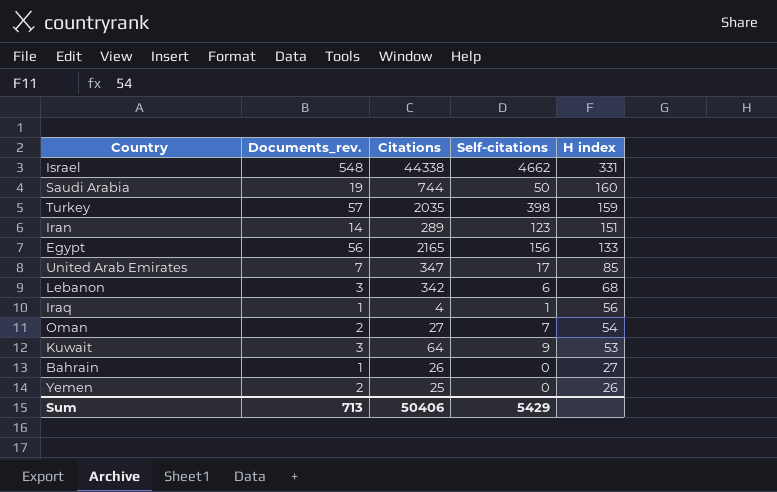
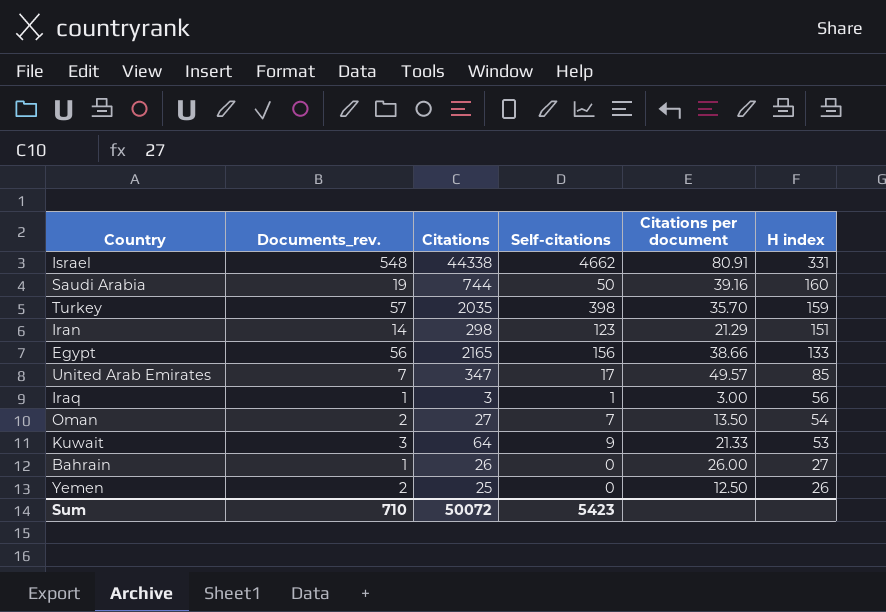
column Citations per document | formula: none -> [Citations] / [Documents_rev.]
row Lebanon: 3 | 342 | 6 | 68 -> none
Iran | Citations: 289 -> 298
Iraq | Citations: 4 -> 3
Sum | Documents_rev.: 713 -> 710
Sum | Citations: 50406 -> 50072
Sum | Self-citations: 5429 -> 5423

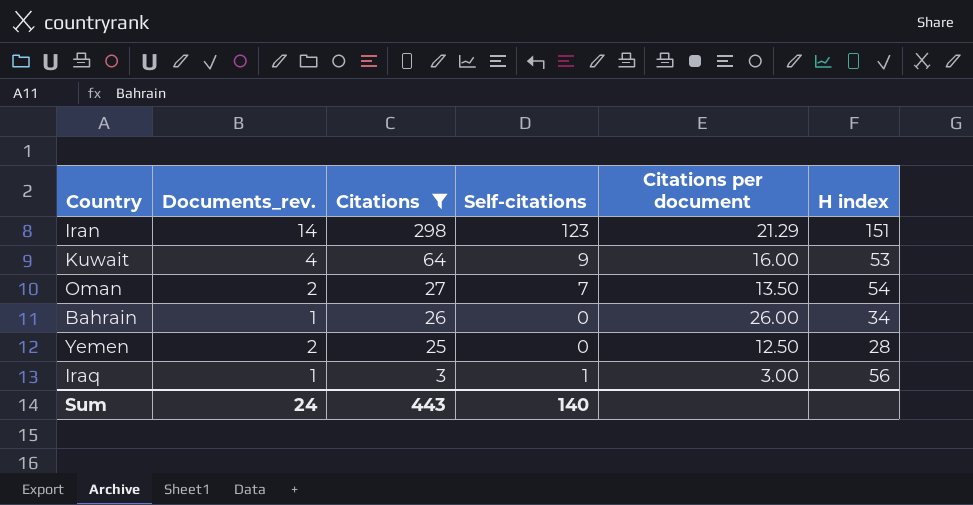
filter: none -> Citations <= 298
row order: H index descending -> Citations descending
Kuwait | Documents_rev.: 3 -> 4
Kuwait | Citations per document: 21.33 -> 16.00
Bahrain | H index: 27 -> 34
Yemen | H index: 26 -> 28
Sum | Documents_rev.: 710 -> 24
Sum | Citations: 50072 -> 443
Sum | Self-citations: 5423 -> 140

